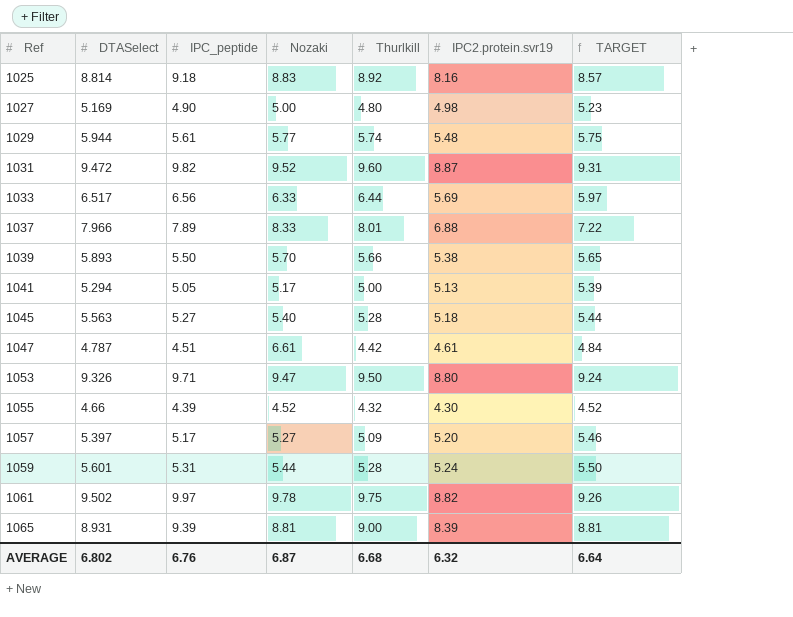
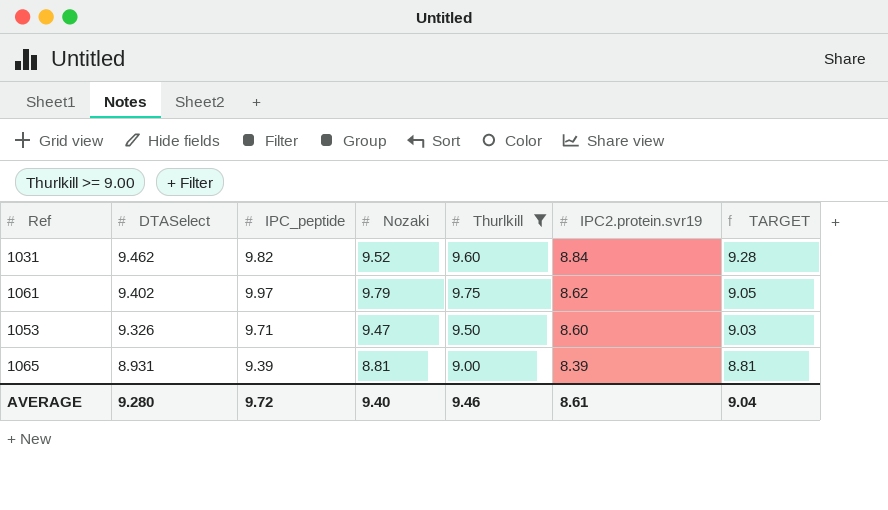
filter: none -> Thurlkill >= 9.00
row order: Ref ascending -> DTASelect descending
1031 | DTASelect: 9.472 -> 9.462
1031 | IPC2.protein.svr19: 8.87 -> 8.84
1031 | TARGET: 9.31 -> 9.28
1061 | DTASelect: 9.502 -> 9.402
1061 | Nozaki: 9.78 -> 9.79
1061 | IPC2.protein.svr19: 8.82 -> 8.62
1061 | TARGET: 9.26 -> 9.05
1053 | IPC2.protein.svr19: 8.80 -> 8.60
1053 | TARGET: 9.24 -> 9.03
AVERAGE | DTASelect: 6.802 -> 9.280
AVERAGE | IPC_peptide: 6.76 -> 9.72
AVERAGE | Nozaki: 6.87 -> 9.40
AVERAGE | Thurlkill: 6.68 -> 9.46
AVERAGE | IPC2.protein.svr19: 6.32 -> 8.61
AVERAGE | TARGET: 6.64 -> 9.04

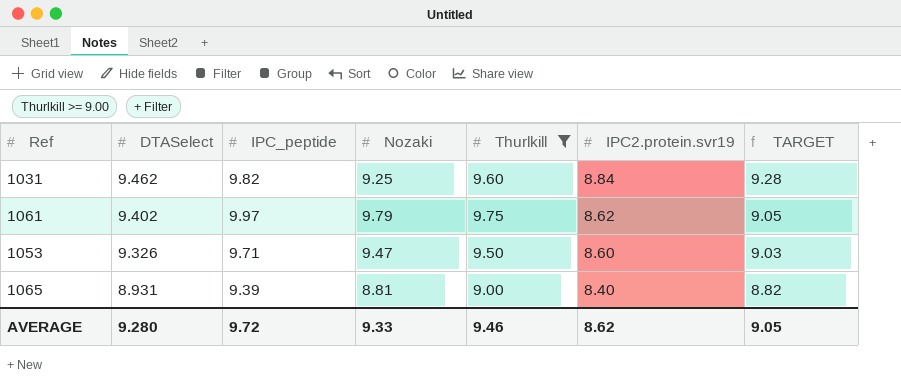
1031 | Nozaki: 9.52 -> 9.25
1065 | IPC2.protein.svr19: 8.39 -> 8.40
1065 | TARGET: 8.81 -> 8.82
AVERAGE | Nozaki: 9.40 -> 9.33
AVERAGE | IPC2.protein.svr19: 8.61 -> 8.62
AVERAGE | TARGET: 9.04 -> 9.05

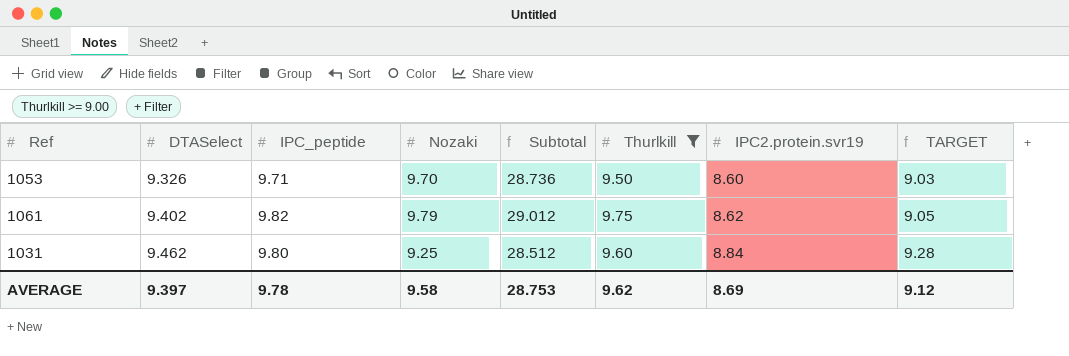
row order: DTASelect descending -> DTASelect ascending
column Subtotal | formula: none -> [DTASelect] + [IPC_peptide] + [Nozaki]
row 1065: 8.931 | 9.39 | 8.81 | 9.00 | 8.40 | 8.82 -> none
1053 | Nozaki: 9.47 -> 9.70
1061 | IPC_peptide: 9.97 -> 9.82
1031 | IPC_peptide: 9.82 -> 9.80
AVERAGE | DTASelect: 9.280 -> 9.397
AVERAGE | IPC_peptide: 9.72 -> 9.78
AVERAGE | Nozaki: 9.33 -> 9.58
AVERAGE | Thurlkill: 9.46 -> 9.62
AVERAGE | IPC2.protein.svr19: 8.62 -> 8.69
AVERAGE | TARGET: 9.05 -> 9.12

